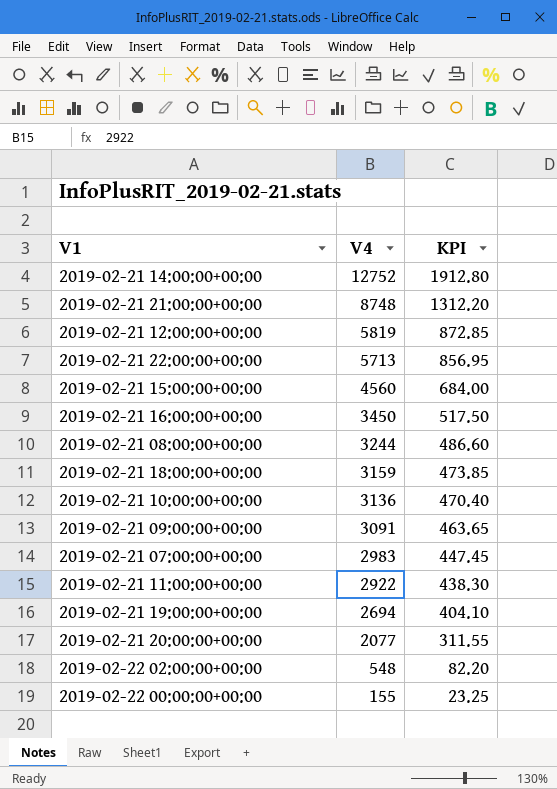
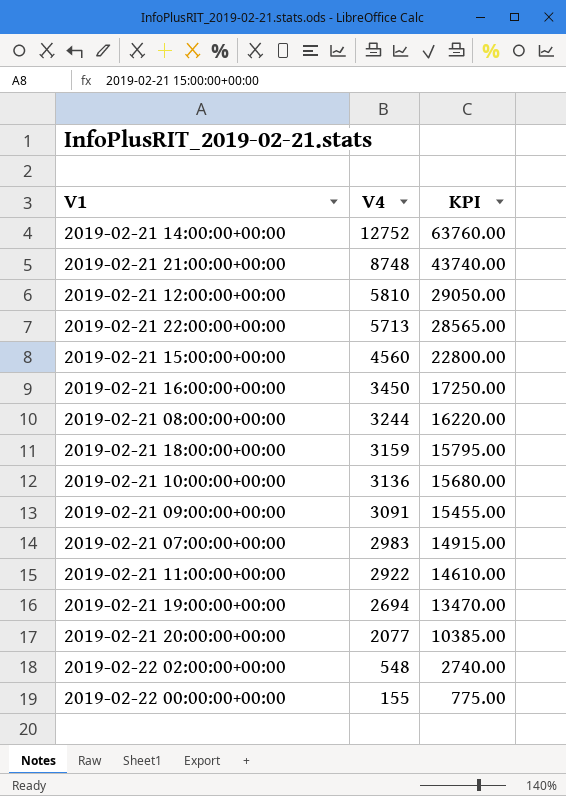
column KPI | formula: [V4] * 0.15 -> [V4] * 5
2019-02-21 12:00:00+00:00 | V4: 5819 -> 5810

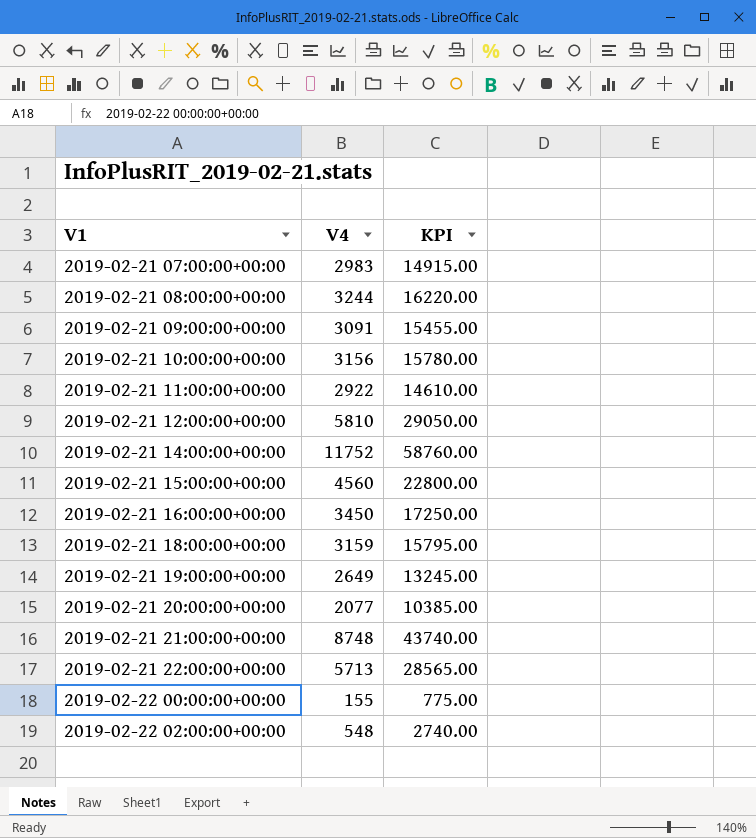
row order: V4 descending -> V1 ascending
2019-02-21 10:00:00+00:00 | V4: 3136 -> 3156
2019-02-21 10:00:00+00:00 | KPI: 15680.00 -> 15780.00
2019-02-21 14:00:00+00:00 | V4: 12752 -> 11752
2019-02-21 14:00:00+00:00 | KPI: 63760.00 -> 58760.00
2019-02-21 19:00:00+00:00 | V4: 2694 -> 2649
2019-02-21 19:00:00+00:00 | KPI: 13470.00 -> 13245.00

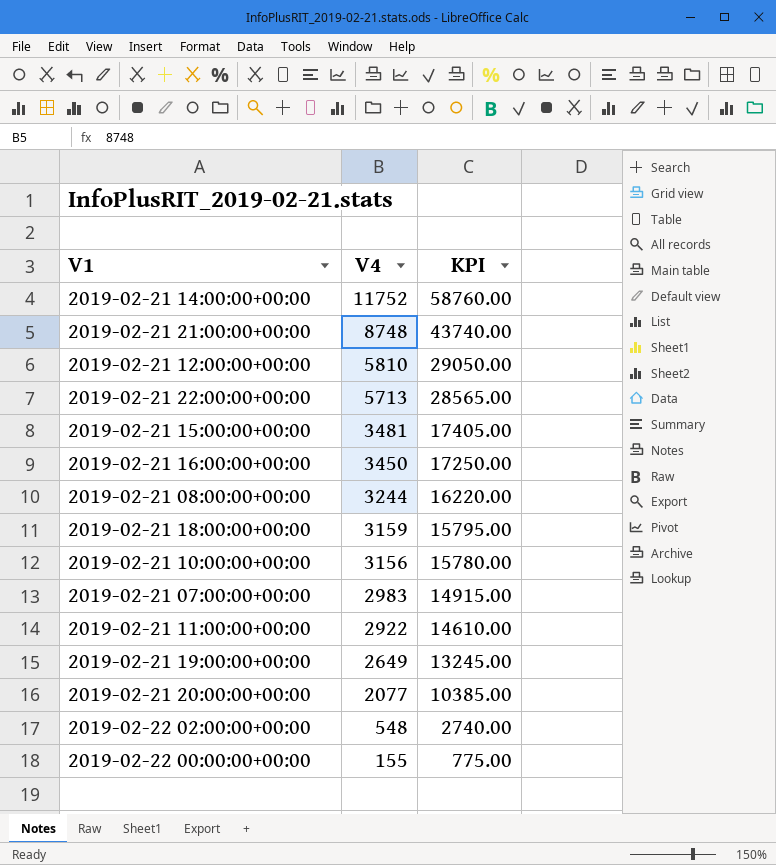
row order: V1 ascending -> V4 descending
row 2019-02-21 09:00:00+00:00: 3091 | 15455.00 -> none
2019-02-21 15:00:00+00:00 | V4: 4560 -> 3481
2019-02-21 15:00:00+00:00 | KPI: 22800.00 -> 17405.00

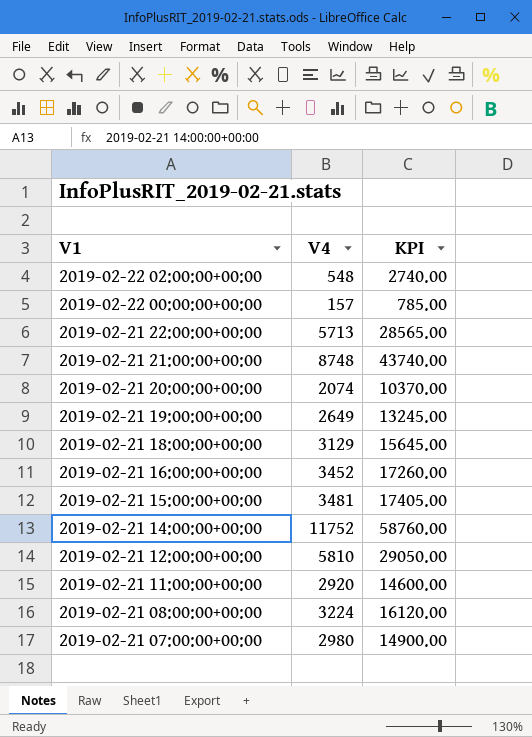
row order: V4 descending -> V1 descending
row 2019-02-21 10:00:00+00:00: 3156 | 15780.00 -> none
2019-02-22 00:00:00+00:00 | V4: 155 -> 157
2019-02-22 00:00:00+00:00 | KPI: 775.00 -> 785.00
2019-02-21 20:00:00+00:00 | V4: 2077 -> 2074
2019-02-21 20:00:00+00:00 | KPI: 10385.00 -> 10370.00
2019-02-21 18:00:00+00:00 | V4: 3159 -> 3129
2019-02-21 18:00:00+00:00 | KPI: 15795.00 -> 15645.00
2019-02-21 16:00:00+00:00 | V4: 3450 -> 3452
2019-02-21 16:00:00+00:00 | KPI: 17250.00 -> 17260.00
2019-02-21 11:00:00+00:00 | V4: 2922 -> 2920
2019-02-21 11:00:00+00:00 | KPI: 14610.00 -> 14600.00
2019-02-21 08:00:00+00:00 | V4: 3244 -> 3224
2019-02-21 08:00:00+00:00 | KPI: 16220.00 -> 16120.00
2019-02-21 07:00:00+00:00 | V4: 2983 -> 2980
2019-02-21 07:00:00+00:00 | KPI: 14915.00 -> 14900.00

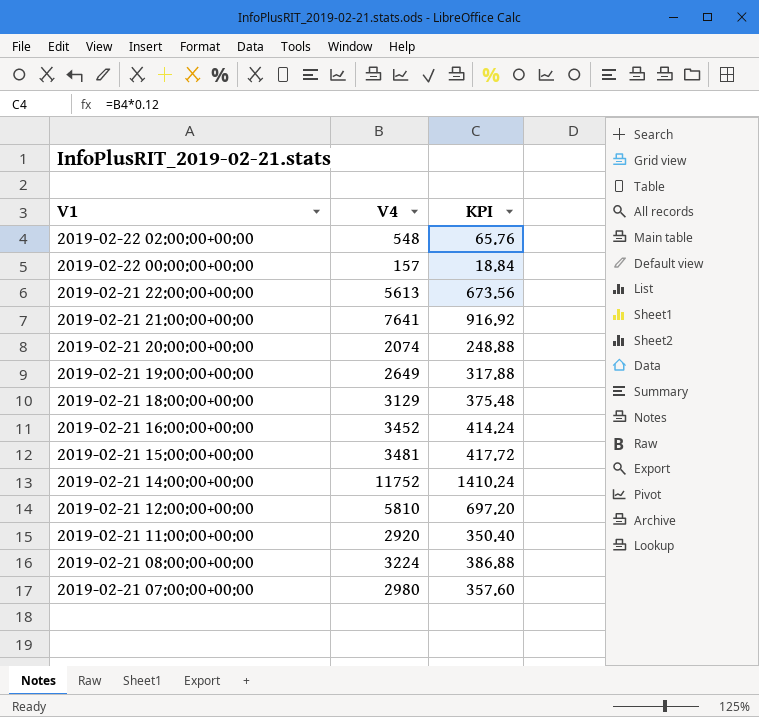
column KPI | formula: [V4] * 5 -> [V4] * 0.12
2019-02-21 22:00:00+00:00 | V4: 5713 -> 5613
2019-02-21 21:00:00+00:00 | V4: 8748 -> 7641

